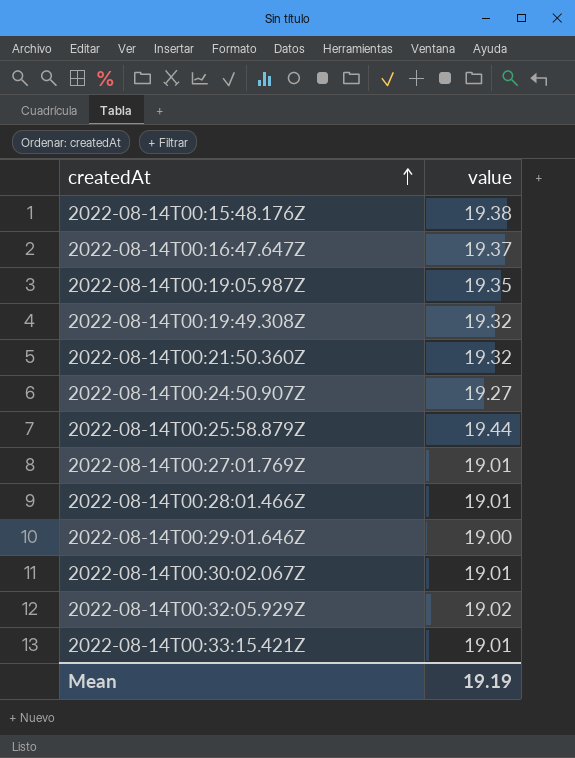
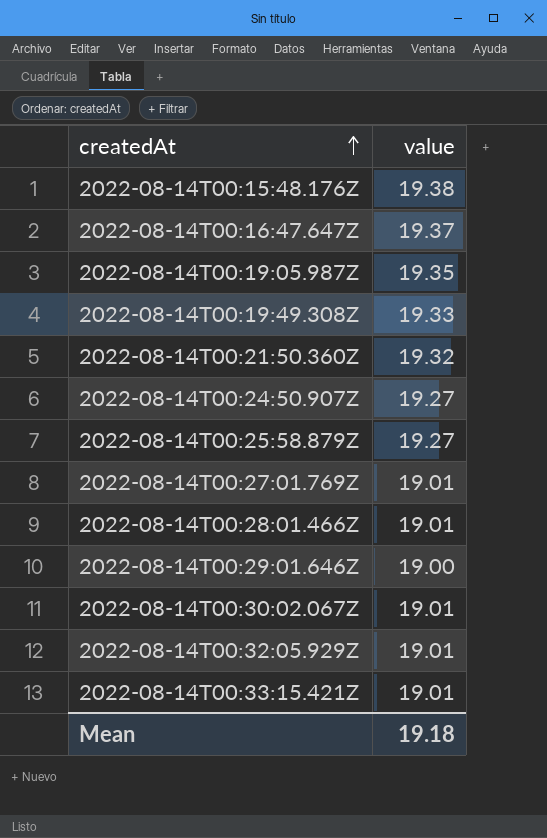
2022-08-14T00:19:49.308Z | value: 19.32 -> 19.33
2022-08-14T00:25:58.879Z | value: 19.44 -> 19.27
2022-08-14T00:32:05.929Z | value: 19.02 -> 19.01
Mean | value: 19.19 -> 19.18

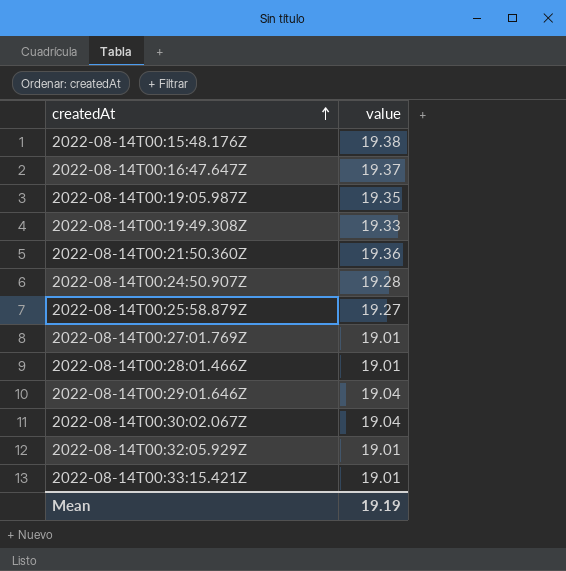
2022-08-14T00:21:50.360Z | value: 19.32 -> 19.36
2022-08-14T00:24:50.907Z | value: 19.27 -> 19.28
2022-08-14T00:29:01.646Z | value: 19.00 -> 19.04
2022-08-14T00:30:02.067Z | value: 19.01 -> 19.04
Mean | value: 19.18 -> 19.19

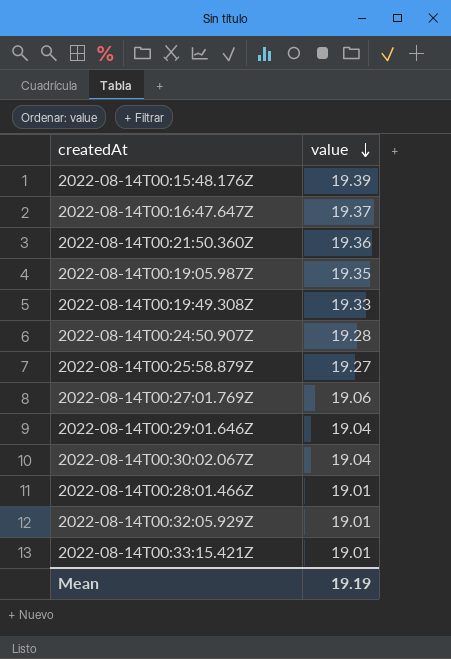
row order: createdAt ascending -> value descending
2022-08-14T00:15:48.176Z | value: 19.38 -> 19.39
2022-08-14T00:27:01.769Z | value: 19.01 -> 19.06

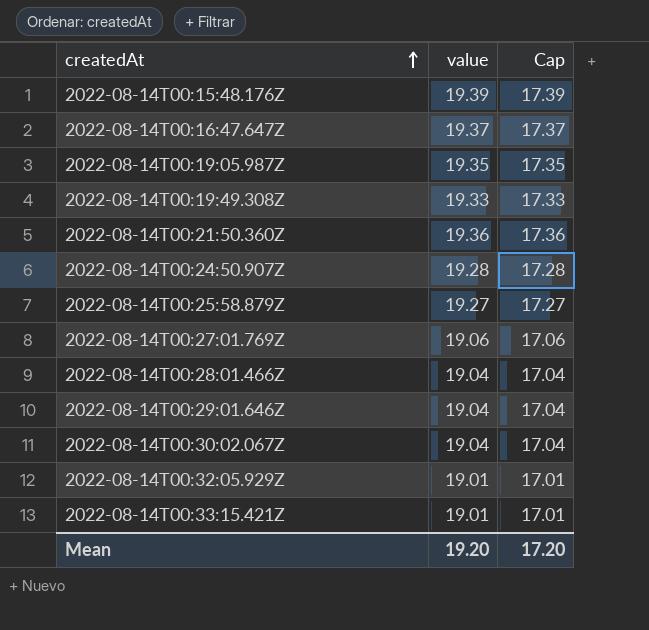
row order: value descending -> createdAt ascending
column Cap | formula: none -> [value] - 2
2022-08-14T00:28:01.466Z | value: 19.01 -> 19.04
Mean | value: 19.19 -> 19.20

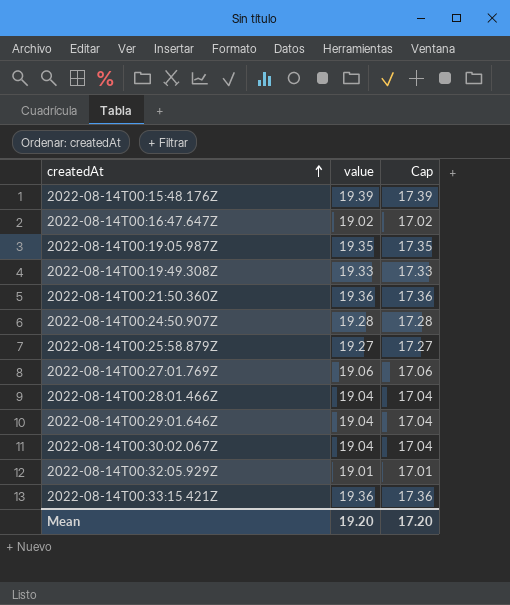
2022-08-14T00:16:47.647Z | value: 19.37 -> 19.02
2022-08-14T00:16:47.647Z | Cap: 17.37 -> 17.02
2022-08-14T00:33:15.421Z | value: 19.01 -> 19.36
2022-08-14T00:33:15.421Z | Cap: 17.01 -> 17.36

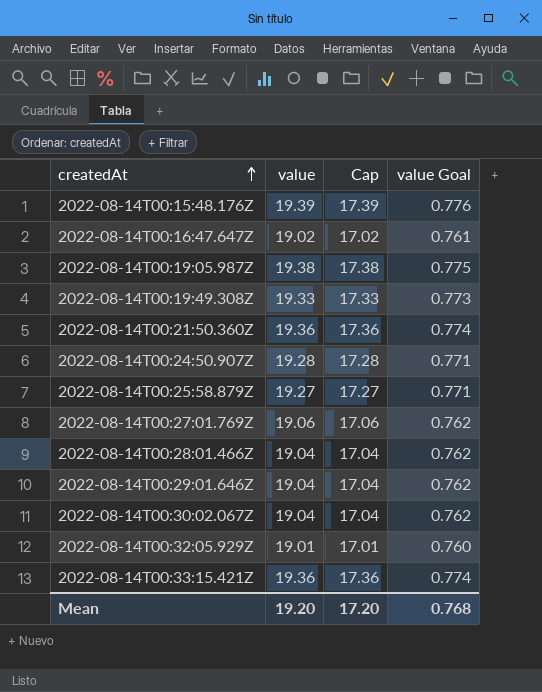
column value Goal | formula: none -> [value] * 0.04
2022-08-14T00:19:05.987Z | value: 19.35 -> 19.38
2022-08-14T00:19:05.987Z | Cap: 17.35 -> 17.38

